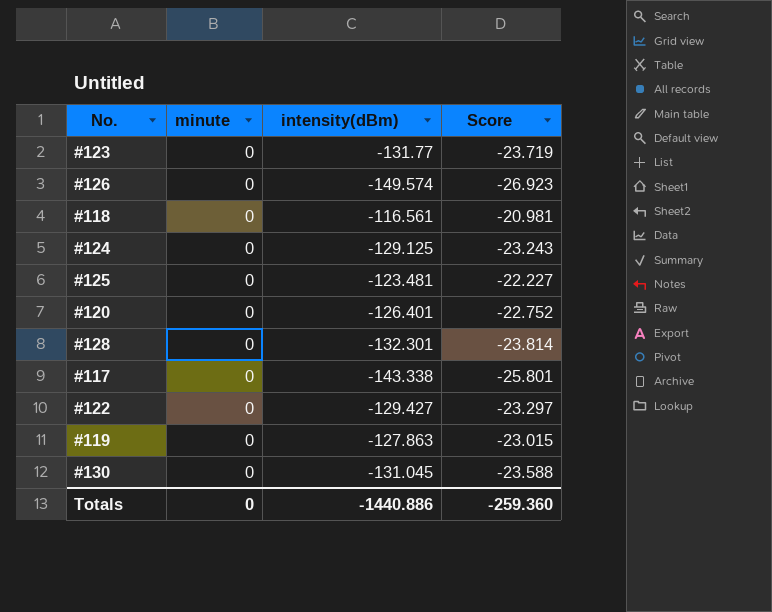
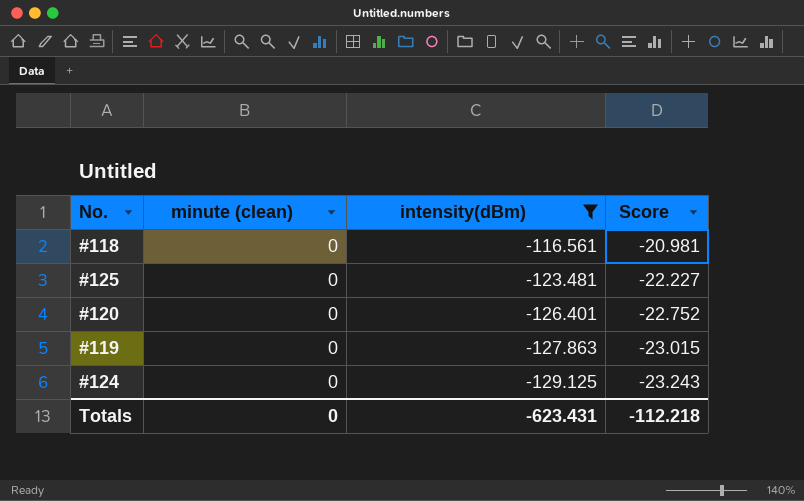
filter: none -> intensity(dBm) >= -129.125
row order: none -> intensity(dBm) descending
column name: minute -> minute (clean)
Totals | intensity(dBm): -1440.886 -> -623.431
Totals | Score: -259.360 -> -112.218

